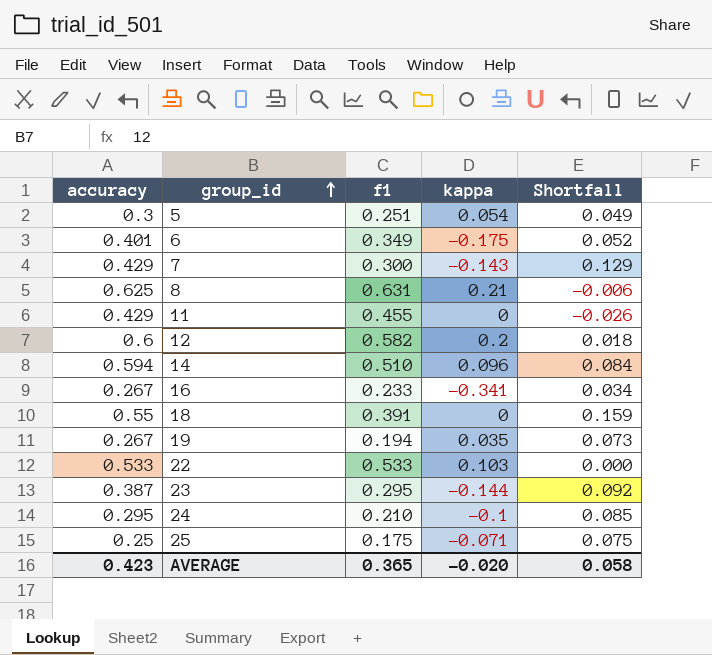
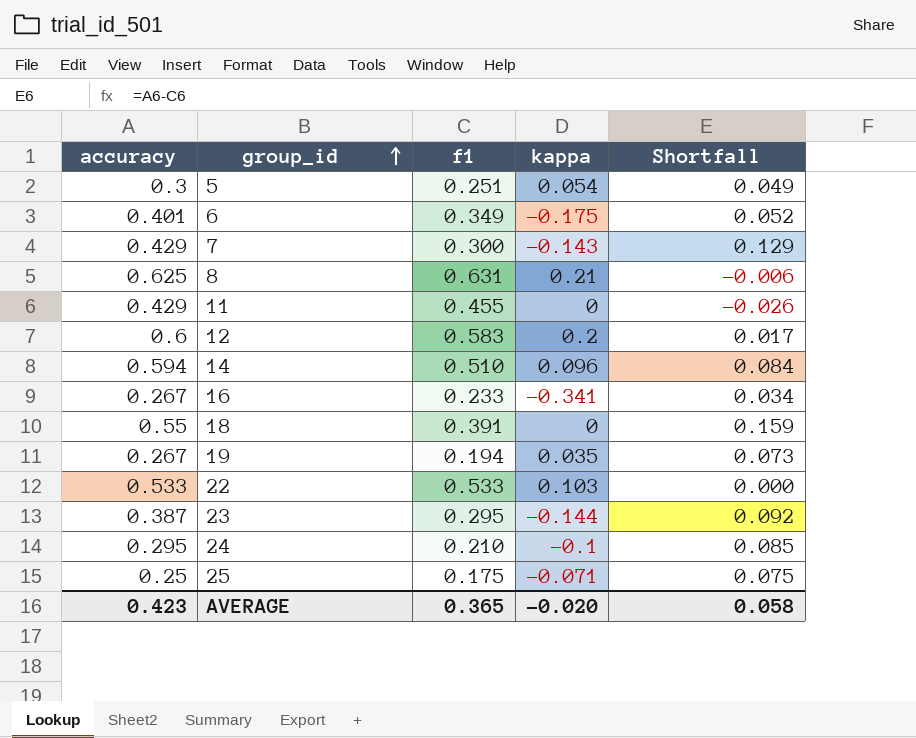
12 | f1: 0.582 -> 0.583
12 | Shortfall: 0.018 -> 0.017

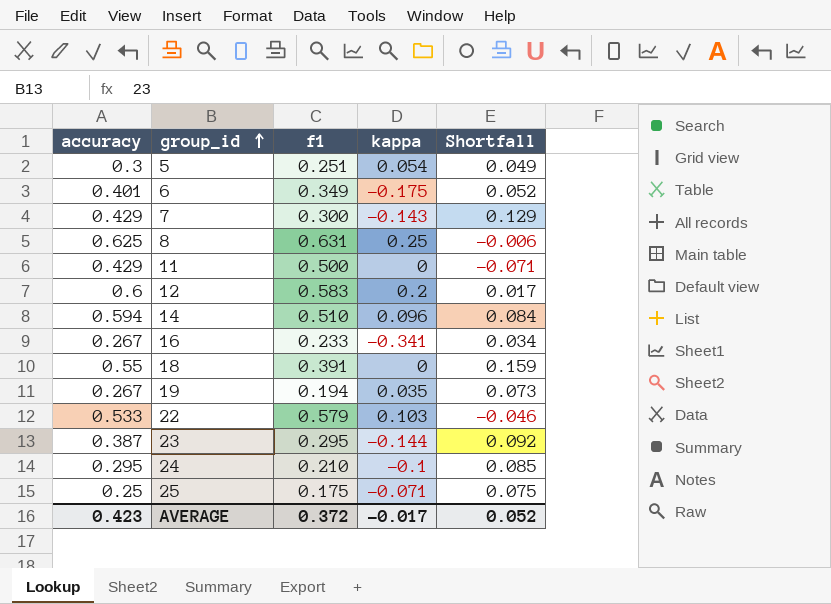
8 | kappa: 0.21 -> 0.25
11 | f1: 0.455 -> 0.500
11 | Shortfall: -0.026 -> -0.071
22 | f1: 0.533 -> 0.579
22 | Shortfall: 0.000 -> -0.046
AVERAGE | f1: 0.365 -> 0.372
AVERAGE | kappa: -0.020 -> -0.017
AVERAGE | Shortfall: 0.058 -> 0.052

